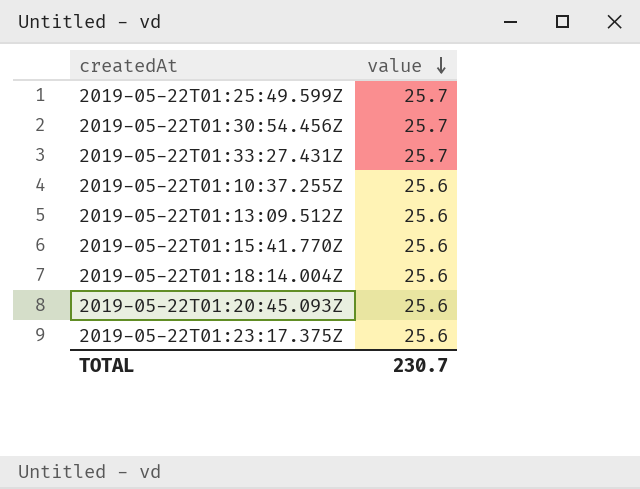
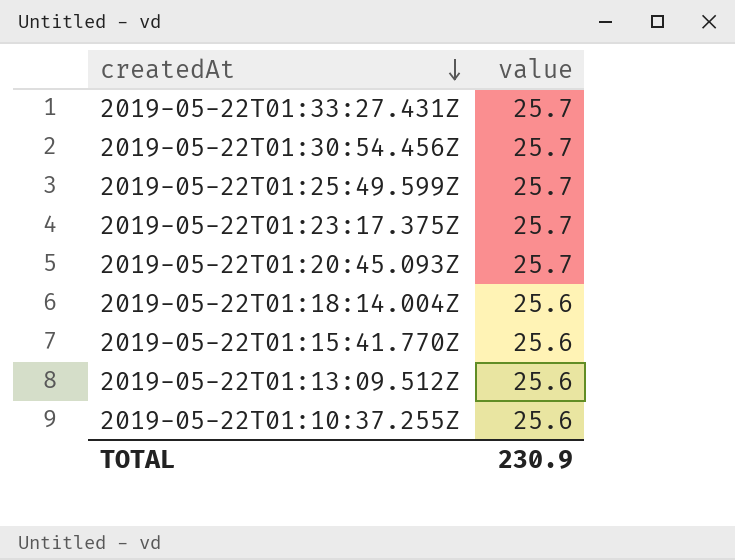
row order: value descending -> createdAt descending
2019-05-22T01:23:17.375Z | value: 25.6 -> 25.7
2019-05-22T01:20:45.093Z | value: 25.6 -> 25.7
TOTAL | value: 230.7 -> 230.9

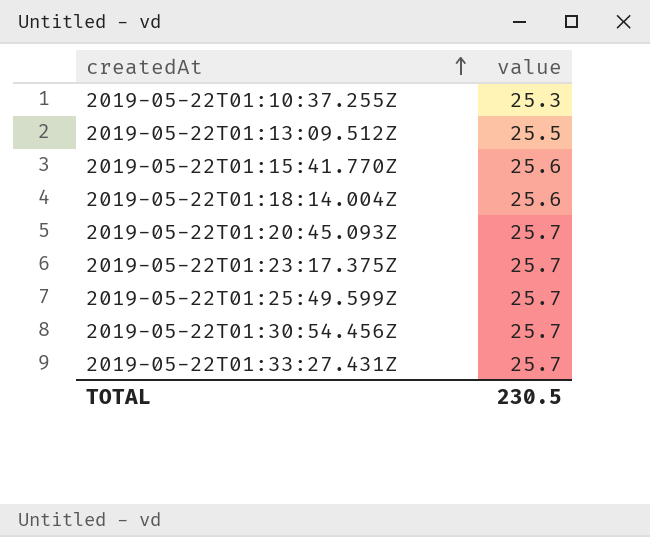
row order: createdAt descending -> createdAt ascending
2019-05-22T01:10:37.255Z | value: 25.6 -> 25.3
2019-05-22T01:13:09.512Z | value: 25.6 -> 25.5
TOTAL | value: 230.9 -> 230.5

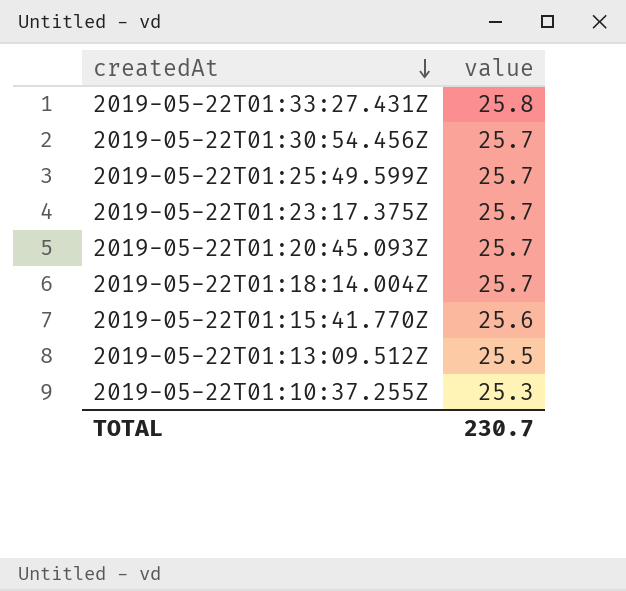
row order: createdAt ascending -> createdAt descending
2019-05-22T01:33:27.431Z | value: 25.7 -> 25.8
2019-05-22T01:18:14.004Z | value: 25.6 -> 25.7
TOTAL | value: 230.5 -> 230.7

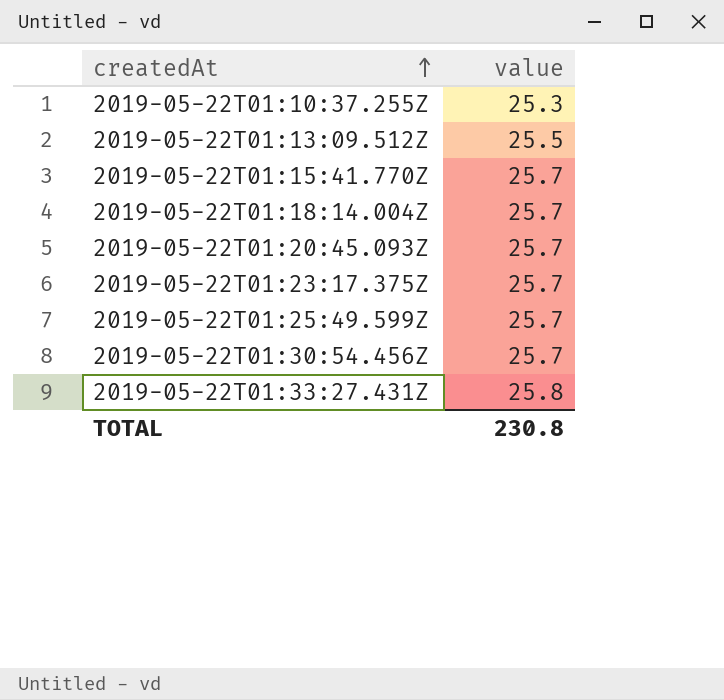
row order: createdAt descending -> createdAt ascending
2019-05-22T01:15:41.770Z | value: 25.6 -> 25.7
TOTAL | value: 230.7 -> 230.8

